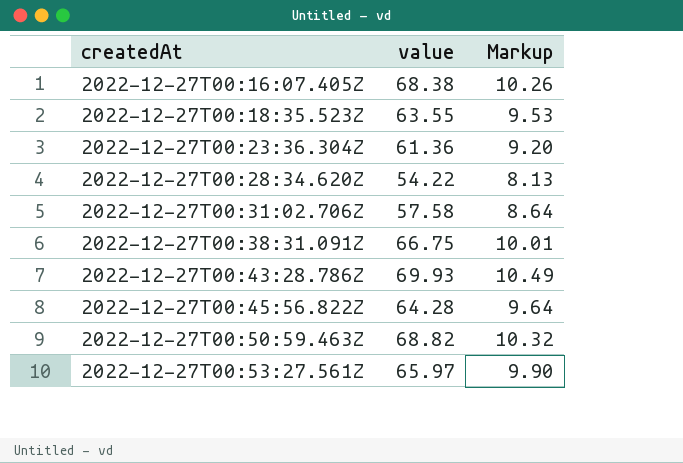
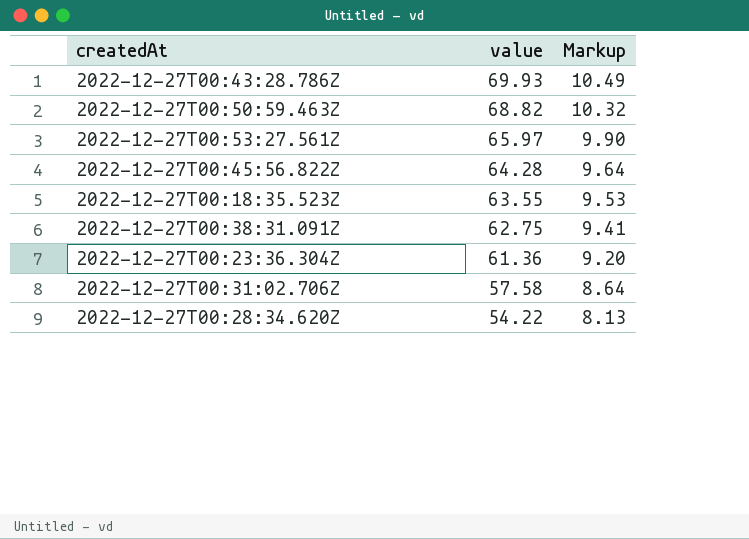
row order: createdAt ascending -> value descending
row 2022-12-27T00:16:07.405Z: 68.38 | 10.26 -> none
2022-12-27T00:38:31.091Z | value: 66.75 -> 62.75
2022-12-27T00:38:31.091Z | Markup: 10.01 -> 9.41

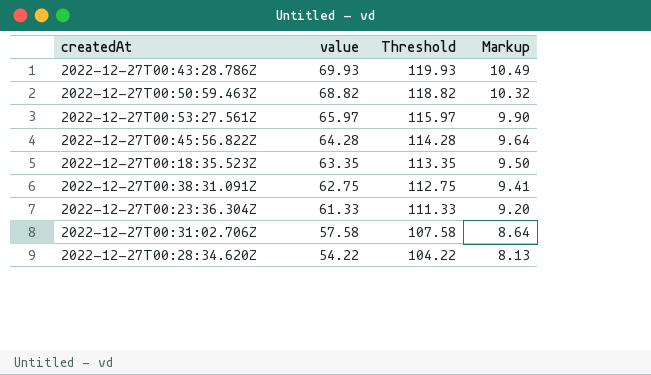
column Threshold | formula: none -> [value] + 50
2022-12-27T00:18:35.523Z | value: 63.55 -> 63.35
2022-12-27T00:18:35.523Z | Markup: 9.53 -> 9.50
2022-12-27T00:23:36.304Z | value: 61.36 -> 61.33

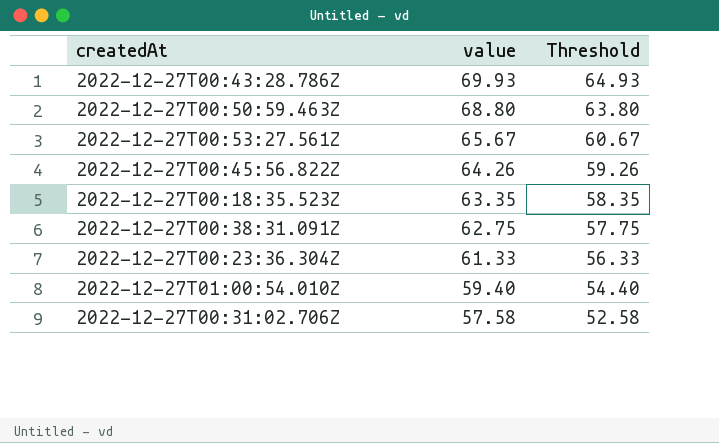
column Markup | formula: [value] * 0.15 -> none
column Threshold | formula: [value] + 50 -> [value] - 5
row 2022-12-27T00:28:34.620Z: 54.22 | 104.22 | 8.13 -> none
2022-12-27T00:50:59.463Z | value: 68.82 -> 68.80
2022-12-27T00:53:27.561Z | value: 65.97 -> 65.67
2022-12-27T00:45:56.822Z | value: 64.28 -> 64.26
row 2022-12-27T01:00:54.010Z: none -> 59.40 | 54.40

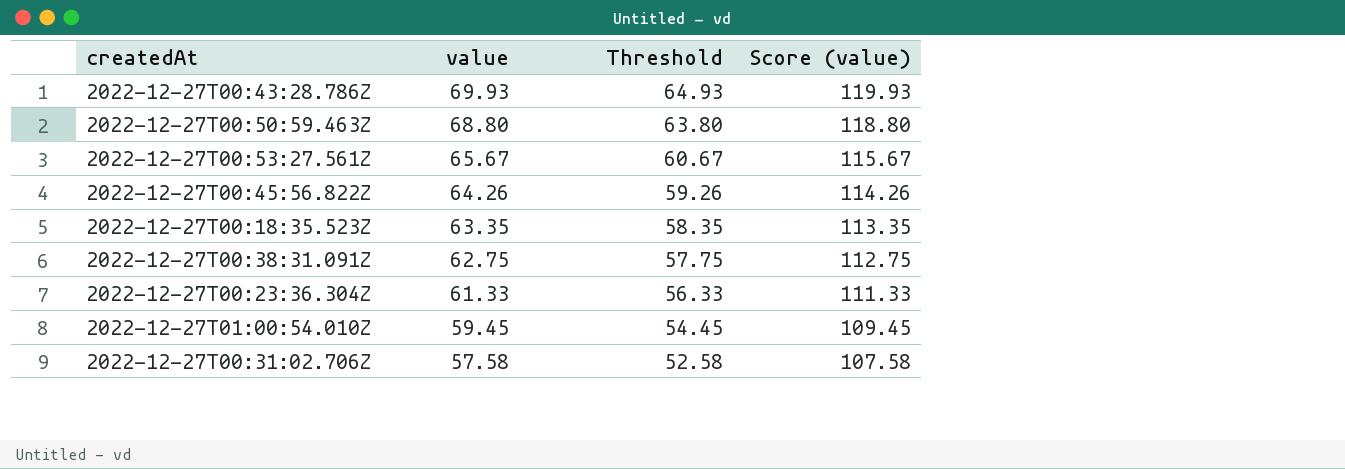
column Score (value) | formula: none -> [value] + 50
2022-12-27T01:00:54.010Z | value: 59.40 -> 59.45
2022-12-27T01:00:54.010Z | Threshold: 54.40 -> 54.45

